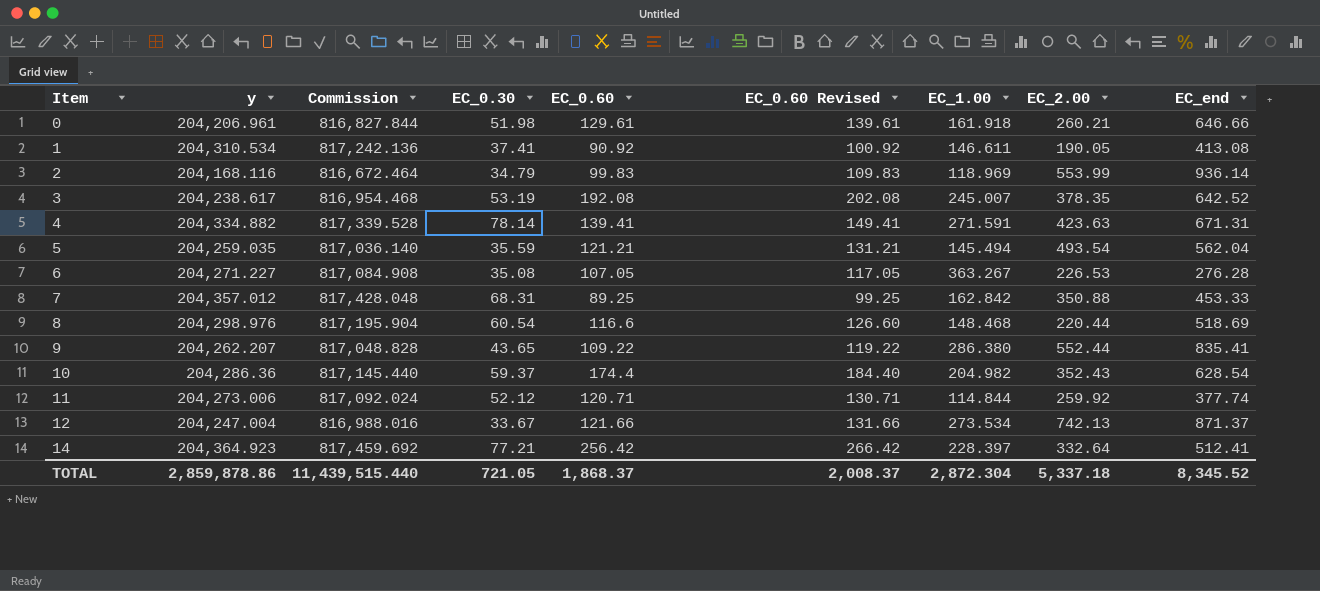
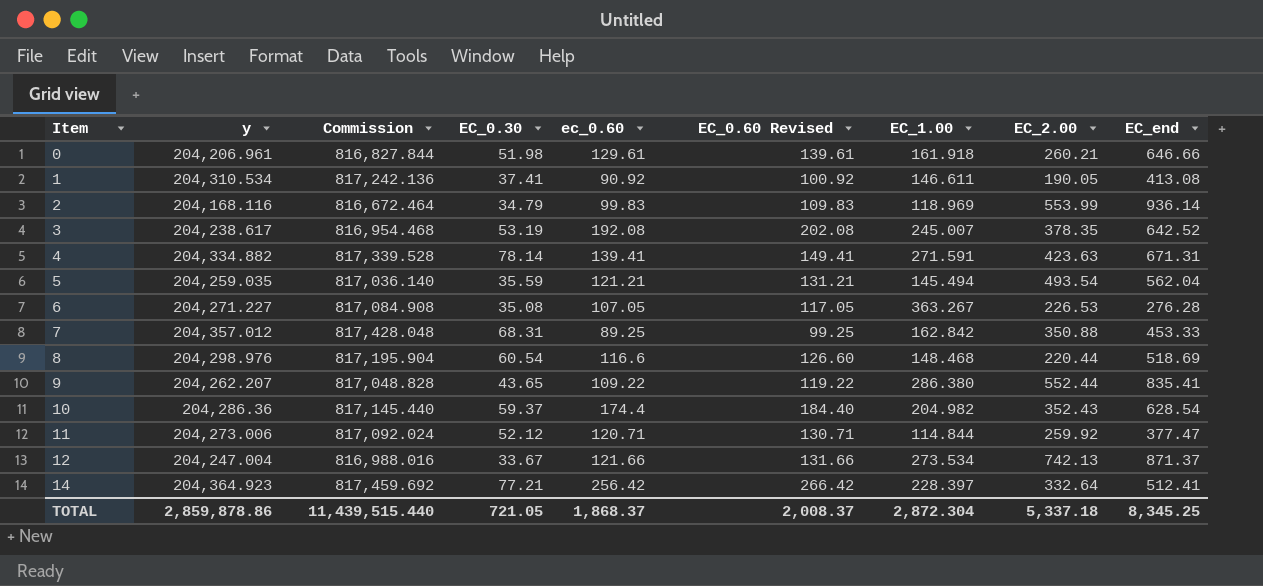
column name: EC_0.60 -> ec_0.60
11 | EC_end: 377.74 -> 377.47
TOTAL | EC_end: 8,345.52 -> 8,345.25

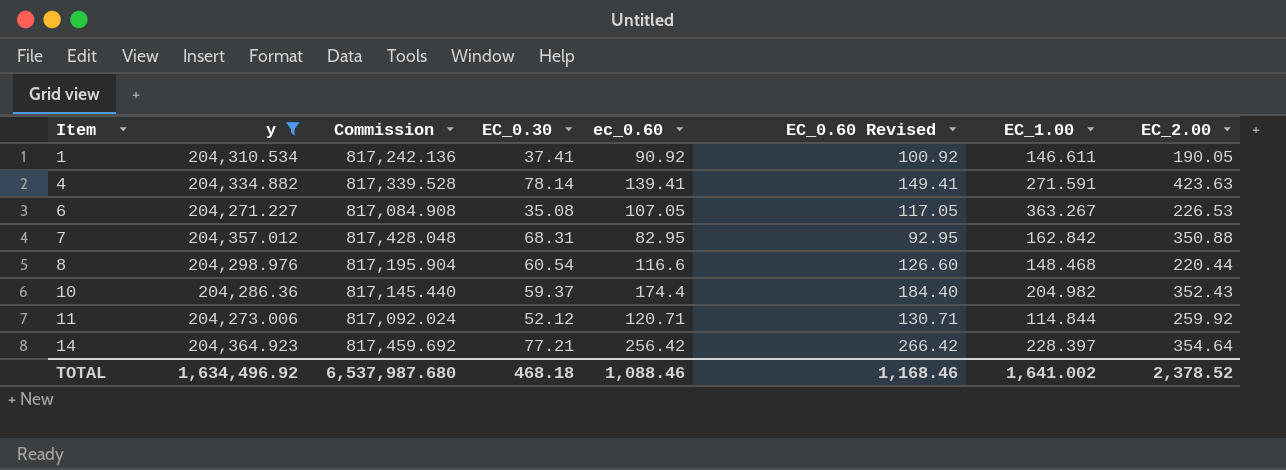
filter: none -> y >= 204,271.227
column EC_end | position: 9 -> none
7 | ec_0.60: 89.25 -> 82.95
7 | EC_0.60 Revised: 99.25 -> 92.95
14 | EC_2.00: 332.64 -> 354.64
TOTAL | y: 2,859,878.86 -> 1,634,496.92
TOTAL | Commission: 11,439,515.440 -> 6,537,987.680
TOTAL | EC_0.30: 721.05 -> 468.18
TOTAL | ec_0.60: 1,868.37 -> 1,088.46
TOTAL | EC_0.60 Revised: 2,008.37 -> 1,168.46
TOTAL | EC_1.00: 2,872.304 -> 1,641.002
TOTAL | EC_2.00: 5,337.18 -> 2,378.52

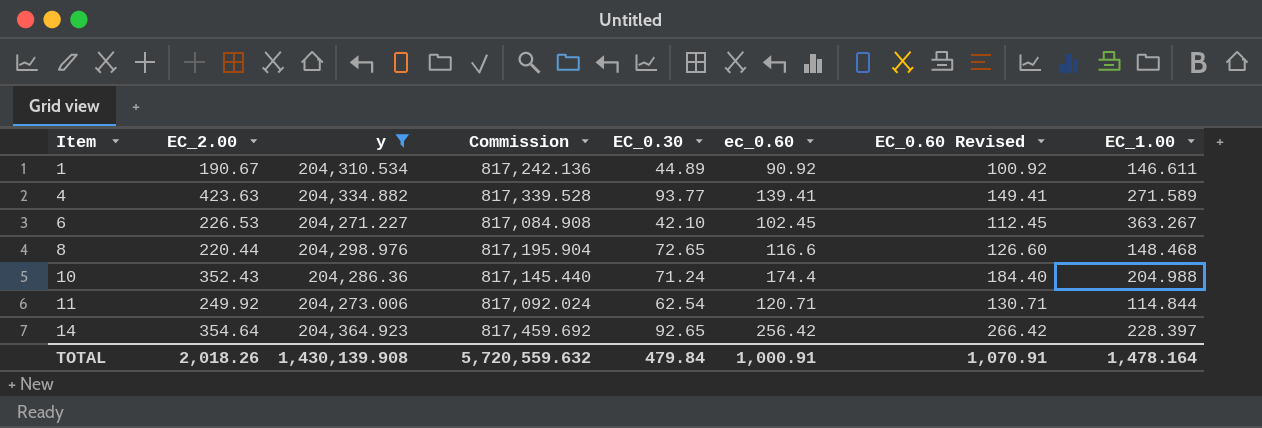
column EC_2.00 | position: 8 -> 2
row 7: 204,357.012 | 817,428.048 | 68.31 | 82.95 | 92.95 | 162.842 | 350.88 -> none
1 | EC_2.00: 190.05 -> 190.67
1 | EC_0.30: 37.41 -> 44.89
4 | EC_0.30: 78.14 -> 93.77
4 | EC_1.00: 271.591 -> 271.589
6 | EC_0.30: 35.08 -> 42.10
6 | ec_0.60: 107.05 -> 102.45
6 | EC_0.60 Revised: 117.05 -> 112.45
8 | EC_0.30: 60.54 -> 72.65
10 | EC_0.30: 59.37 -> 71.24
10 | EC_1.00: 204.982 -> 204.988
11 | EC_2.00: 259.92 -> 249.92
11 | EC_0.30: 52.12 -> 62.54
14 | EC_0.30: 77.21 -> 92.65
TOTAL | EC_2.00: 2,378.52 -> 2,018.26
TOTAL | y: 1,634,496.92 -> 1,430,139.908
TOTAL | Commission: 6,537,987.680 -> 5,720,559.632
TOTAL | EC_0.30: 468.18 -> 479.84
TOTAL | ec_0.60: 1,088.46 -> 1,000.91
TOTAL | EC_0.60 Revised: 1,168.46 -> 1,070.91
TOTAL | EC_1.00: 1,641.002 -> 1,478.164

